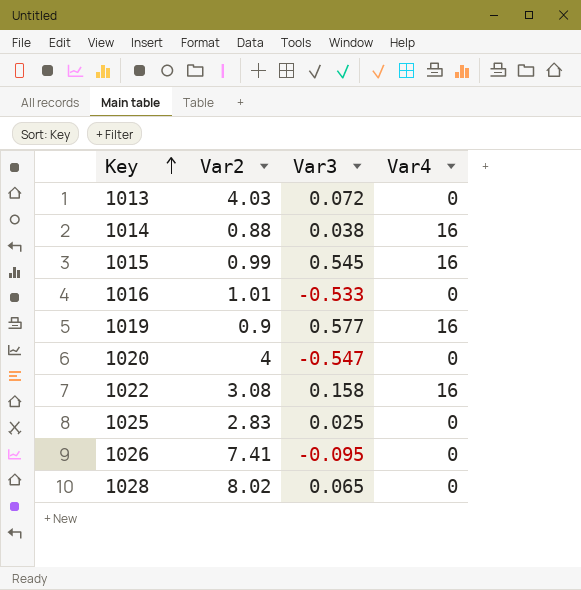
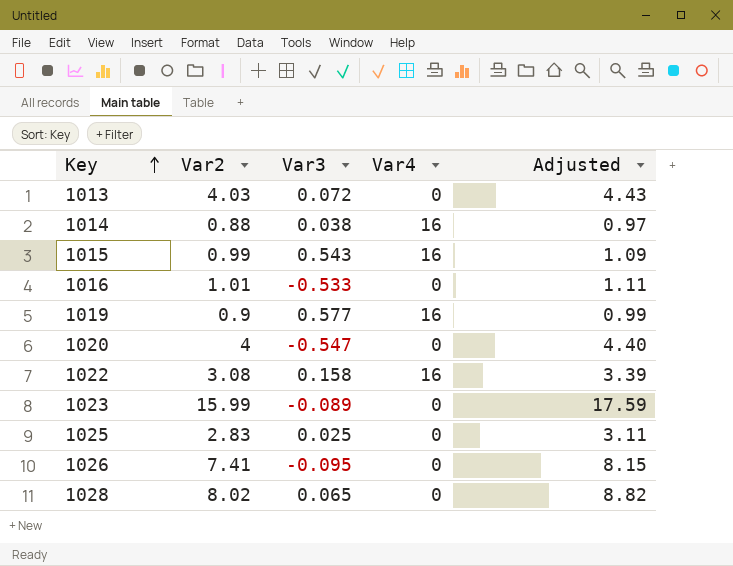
column Adjusted | formula: none -> [Var2] * 1.1
1015 | Var3: 0.545 -> 0.543
row 1023: none -> 15.99 | -0.089 | 0 | 17.59

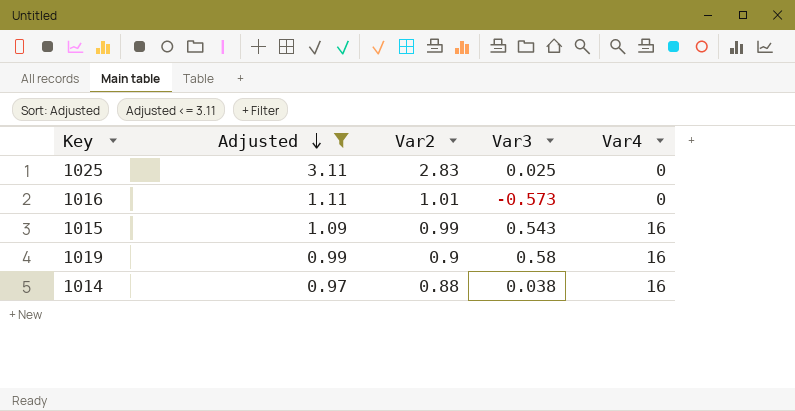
filter: none -> Adjusted <= 3.11
row order: Key ascending -> Adjusted descending
column Adjusted | position: 5 -> 2
1016 | Var3: -0.533 -> -0.573
1019 | Var3: 0.577 -> 0.58

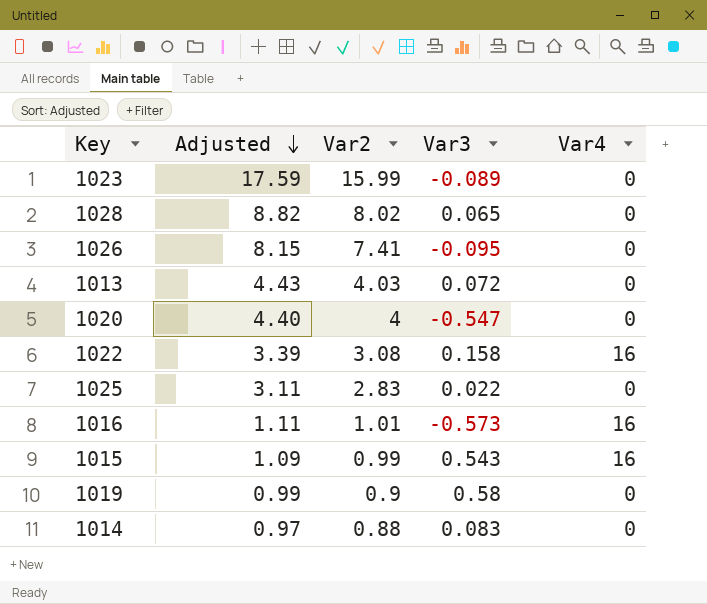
filter: Adjusted <= 3.11 -> none
1025 | Var3: 0.025 -> 0.022
1016 | Var4: 0 -> 16
1019 | Var4: 16 -> 0
1014 | Var3: 0.038 -> 0.083
1014 | Var4: 16 -> 0

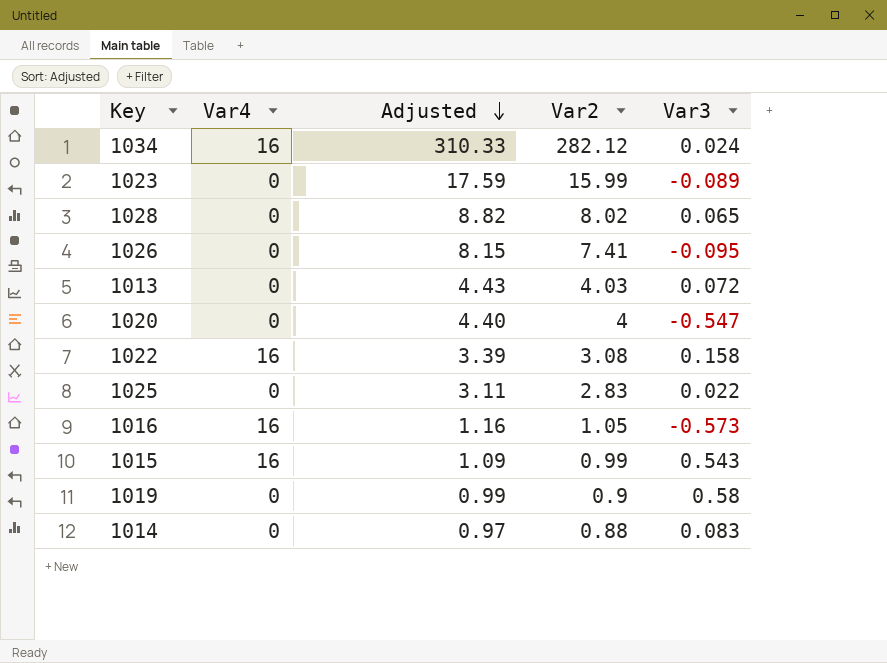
column Var4 | position: 5 -> 2
row 1034: none -> 16 | 310.33 | 282.12 | 0.024
1016 | Adjusted: 1.11 -> 1.16
1016 | Var2: 1.01 -> 1.05

